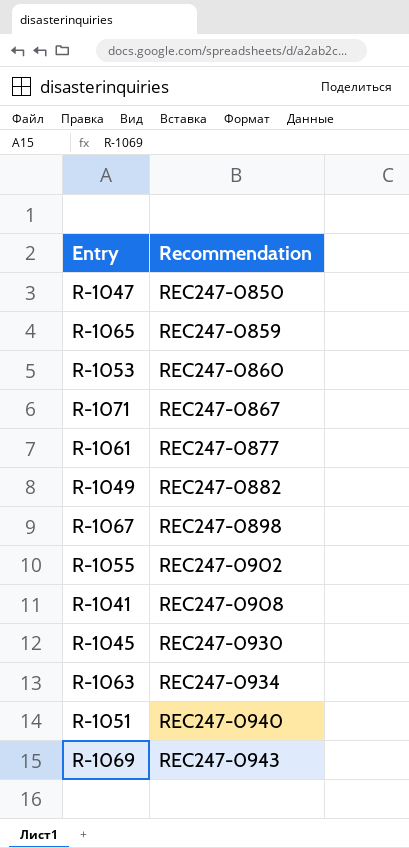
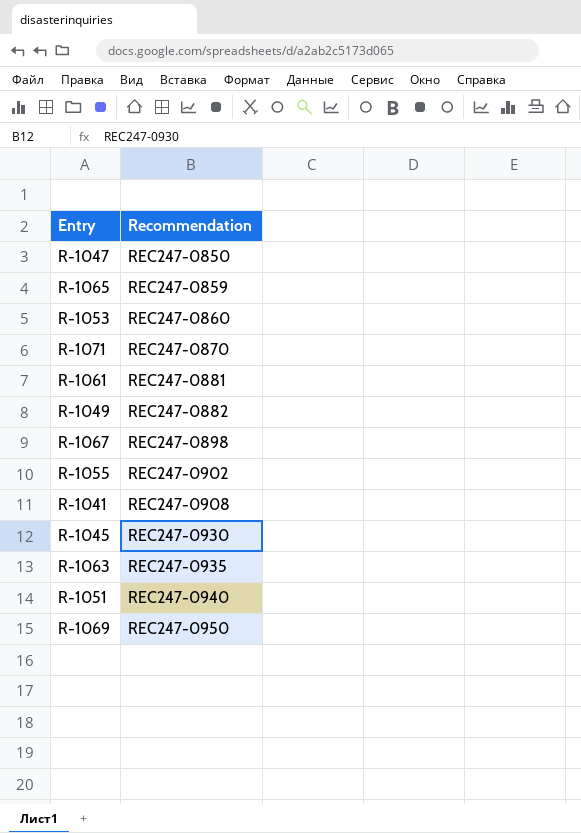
R-1071 | Recommendation: REC247-0867 -> REC247-0870
R-1061 | Recommendation: REC247-0877 -> REC247-0881
R-1063 | Recommendation: REC247-0934 -> REC247-0935
R-1069 | Recommendation: REC247-0943 -> REC247-0950

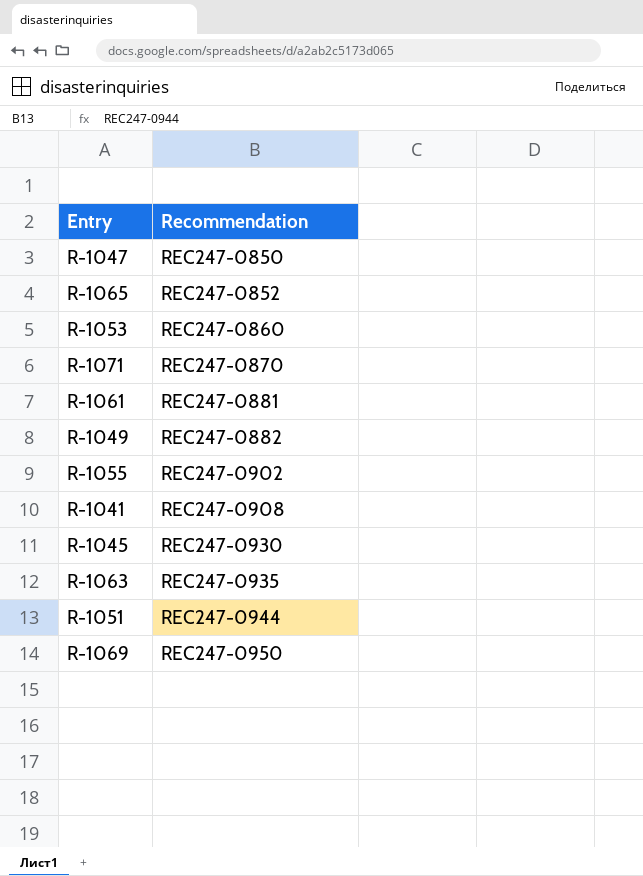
row R-1067: REC247-0898 -> none
R-1065 | Recommendation: REC247-0859 -> REC247-0852
R-1051 | Recommendation: REC247-0940 -> REC247-0944

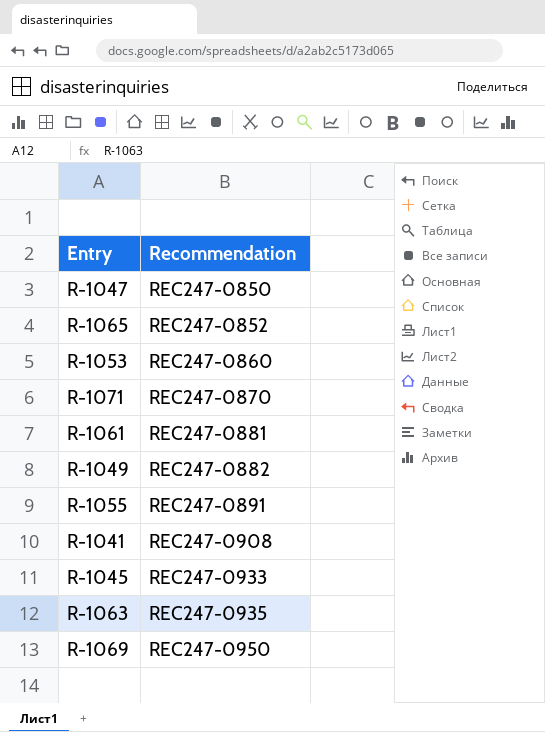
row R-1051: REC247-0944 -> none
R-1055 | Recommendation: REC247-0902 -> REC247-0891
R-1045 | Recommendation: REC247-0930 -> REC247-0933

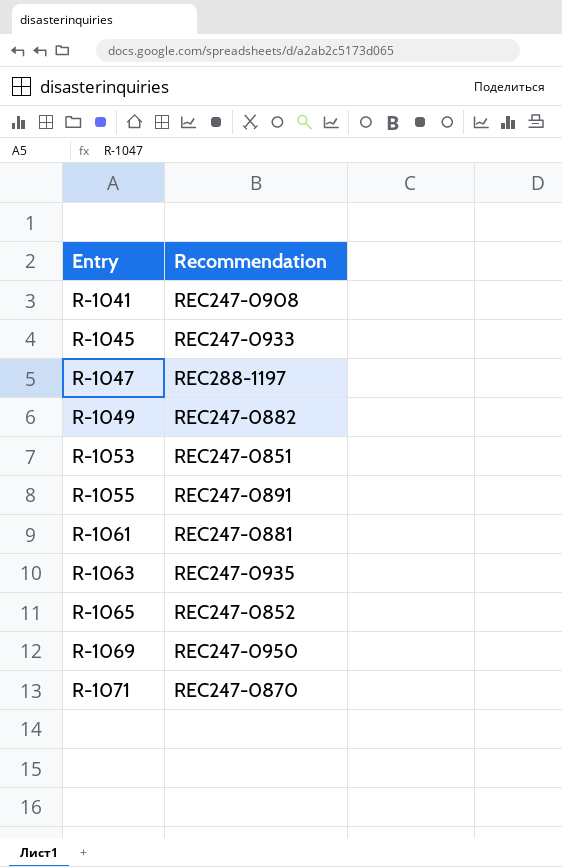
row order: Recommendation ascending -> Entry ascending
R-1047 | Recommendation: REC247-0850 -> REC288-1197
R-1053 | Recommendation: REC247-0860 -> REC247-0851

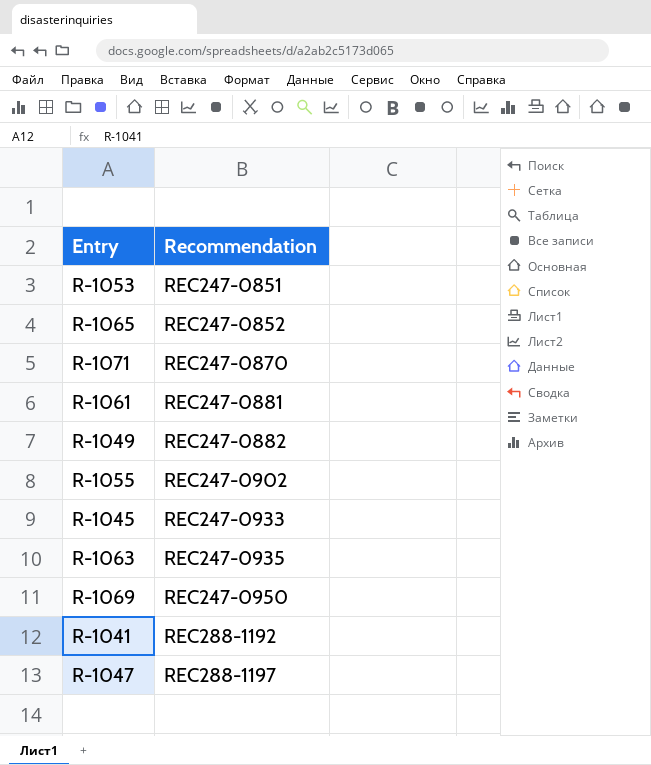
row order: Entry ascending -> Recommendation ascending
R-1055 | Recommendation: REC247-0891 -> REC247-0902
R-1041 | Recommendation: REC247-0908 -> REC288-1192

